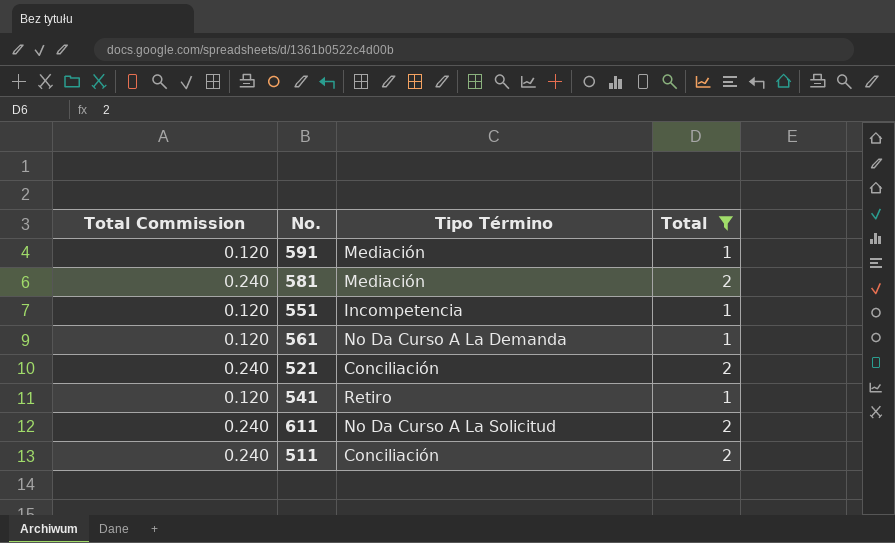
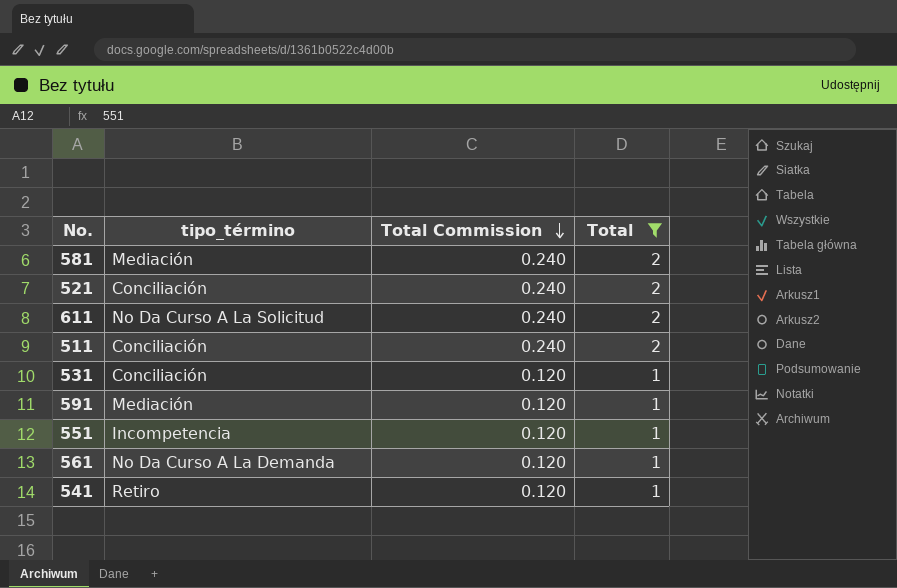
row order: none -> Total Commission descending
column name: Tipo Término -> tipo_término
column Total Commission | position: 1 -> 3
row 531: none -> Conciliación | 0.120 | 1

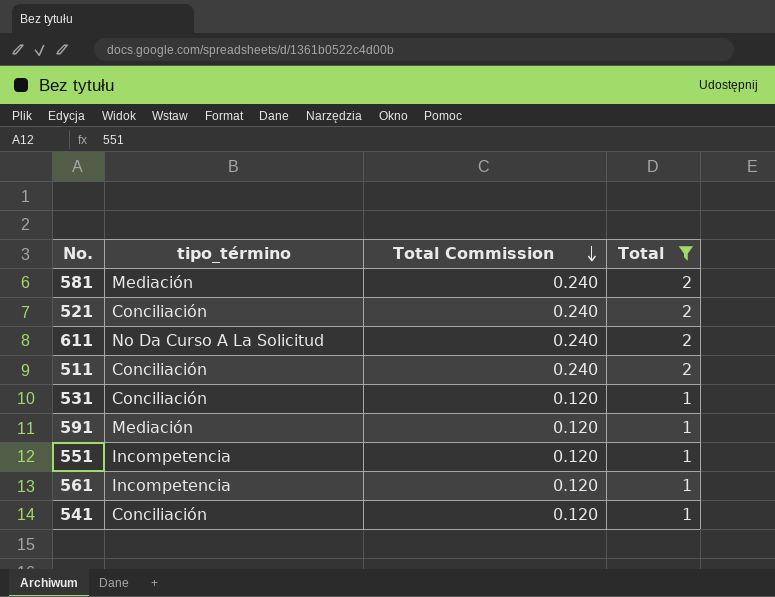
561 | tipo_término: No Da Curso A La Demanda -> Incompetencia
541 | tipo_término: Retiro -> Conciliación

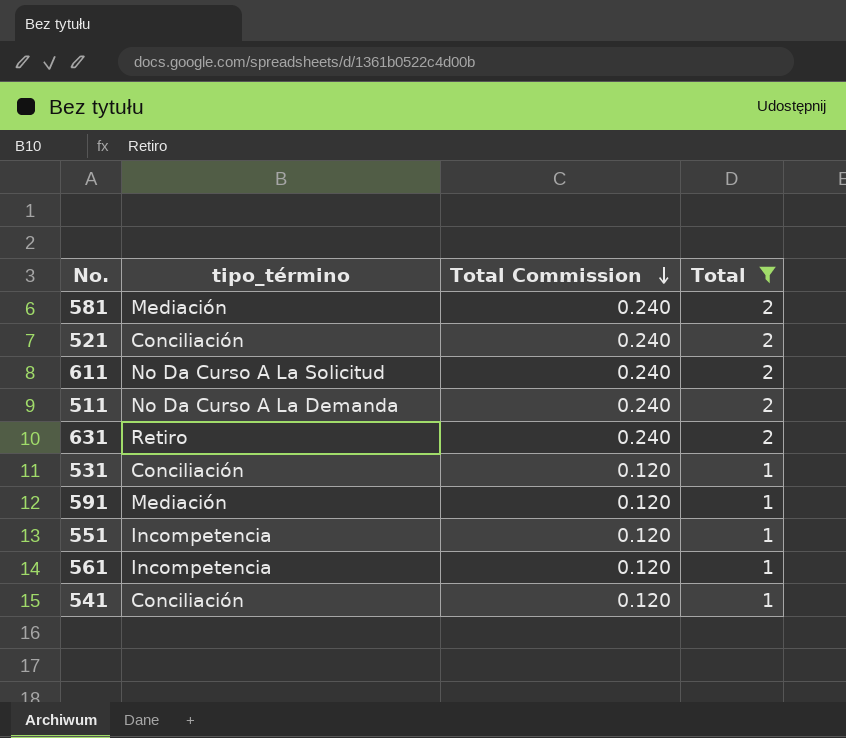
511 | tipo_término: Conciliación -> No Da Curso A La Demanda
row 631: none -> Retiro | 0.240 | 2

